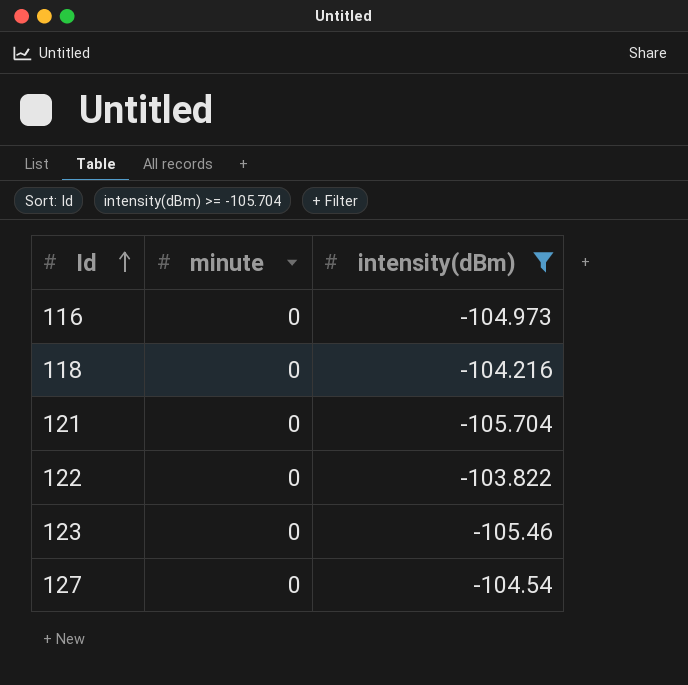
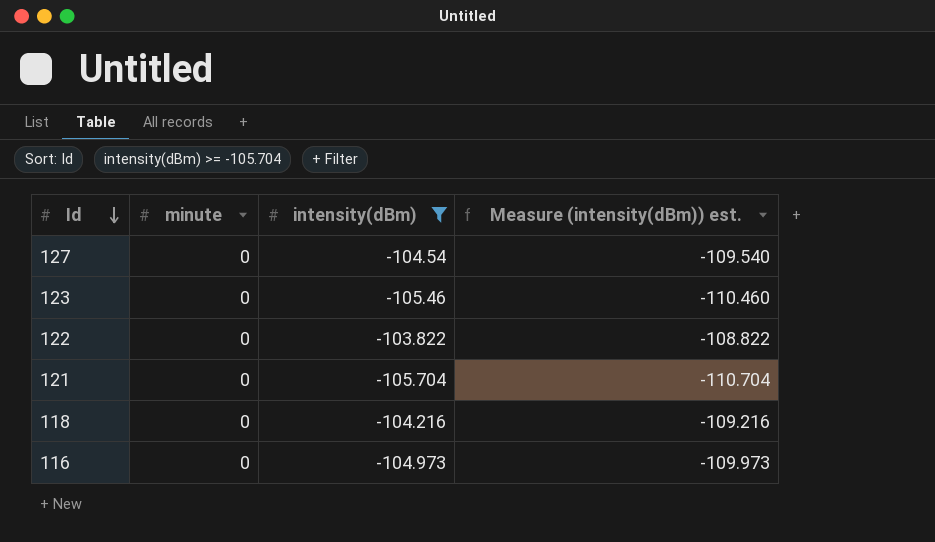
row order: Id ascending -> Id descending
column Measure (intensity(dBm)) est. | formula: none -> [intensity(dBm)] - 5

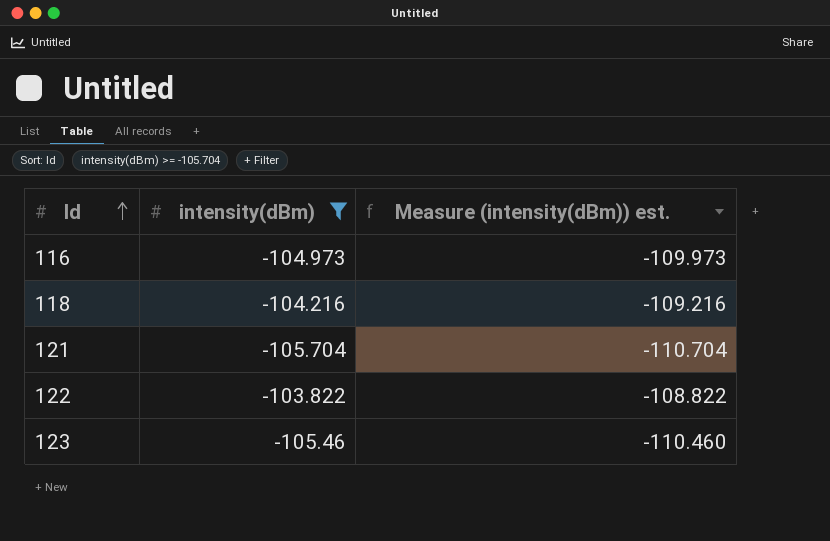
row order: Id descending -> Id ascending
column minute | position: 2 -> none
row 127: 0 | -104.54 | -109.540 -> none

